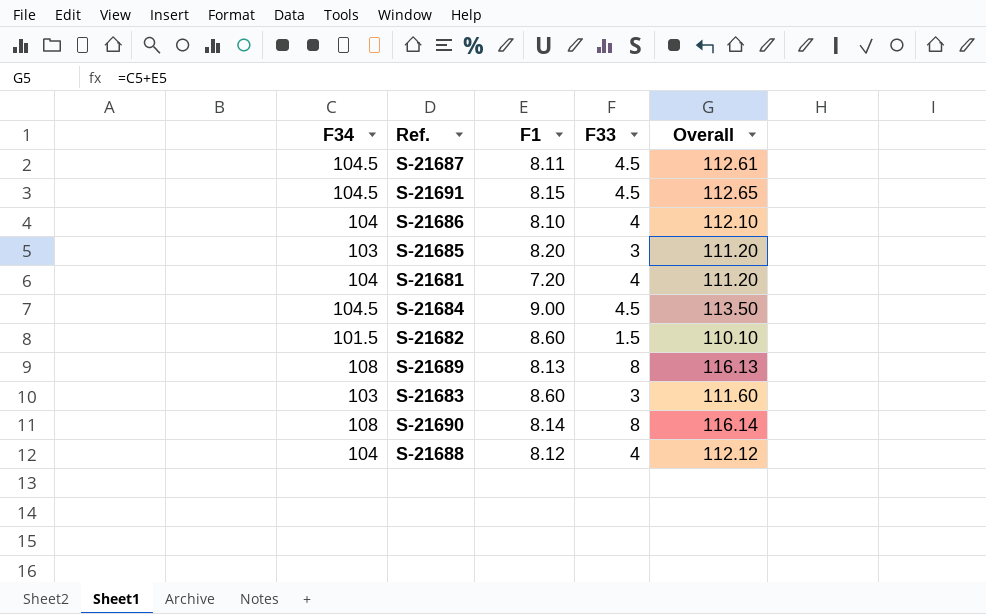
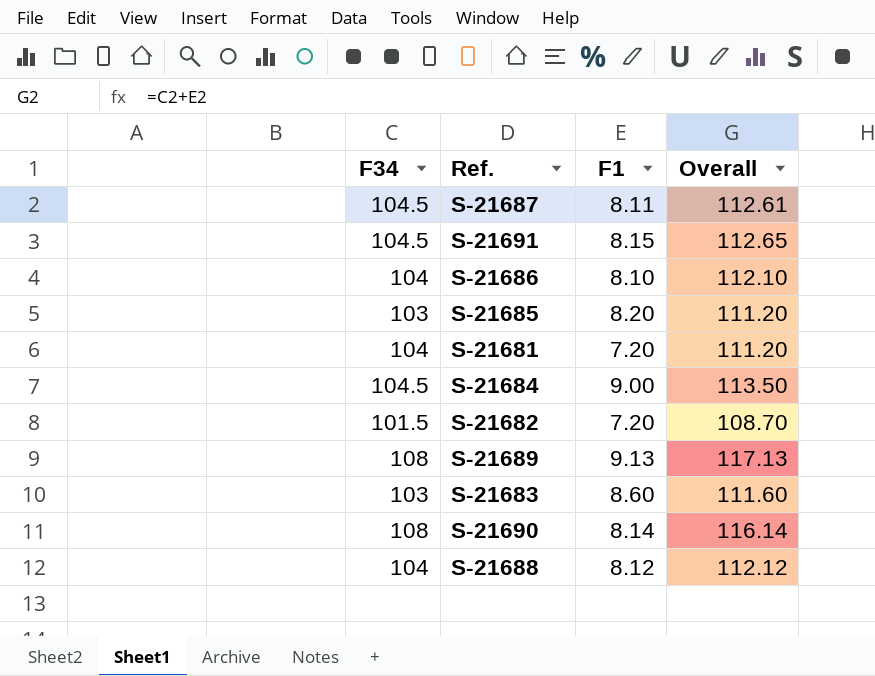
column F33 | position: 4 -> none
S-21682 | F1: 8.60 -> 7.20
S-21682 | Overall: 110.10 -> 108.70
S-21689 | F1: 8.13 -> 9.13
S-21689 | Overall: 116.13 -> 117.13

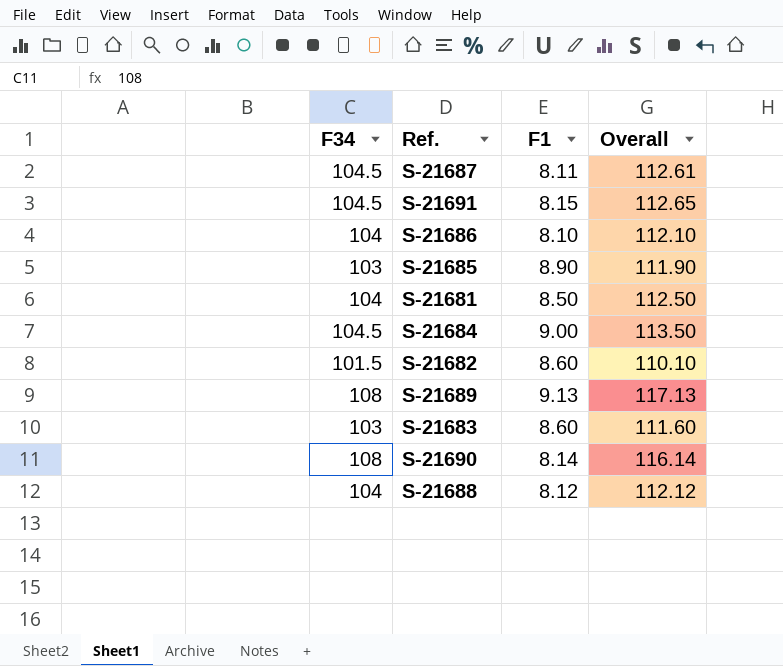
S-21685 | F1: 8.20 -> 8.90
S-21685 | Overall: 111.20 -> 111.90
S-21681 | F1: 7.20 -> 8.50
S-21681 | Overall: 111.20 -> 112.50
S-21682 | F1: 7.20 -> 8.60
S-21682 | Overall: 108.70 -> 110.10

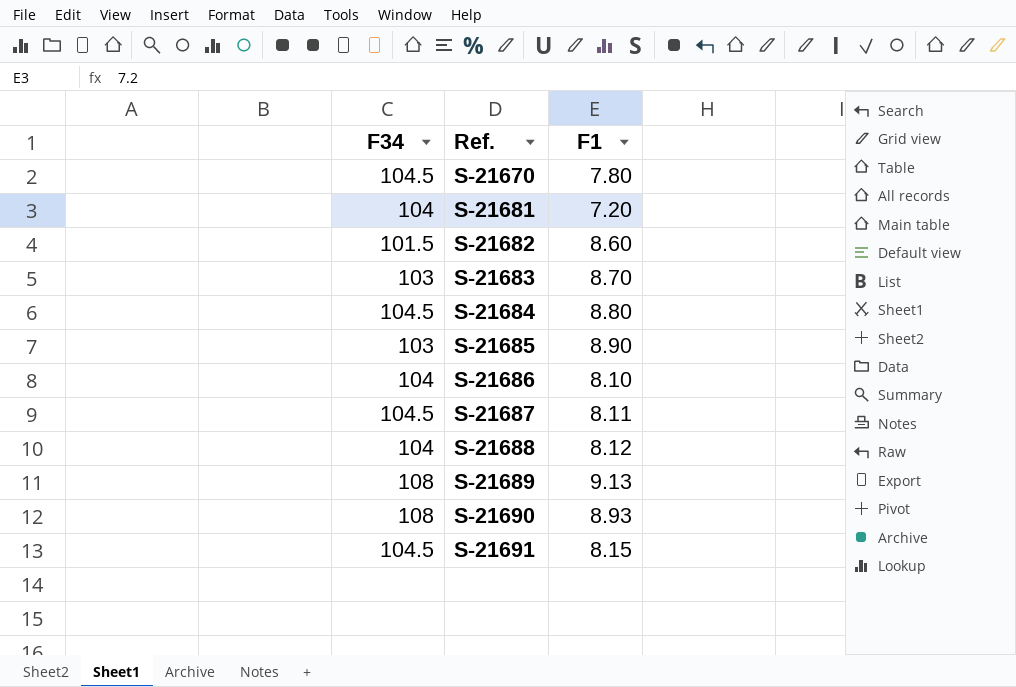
row order: none -> Ref. ascending
column Overall | formula: [F34] + [F1] -> none
row S-21670: none -> 104.5 | 7.80
S-21681 | F1: 8.50 -> 7.20
S-21683 | F1: 8.60 -> 8.70
S-21684 | F1: 9.00 -> 8.80
S-21690 | F1: 8.14 -> 8.93

